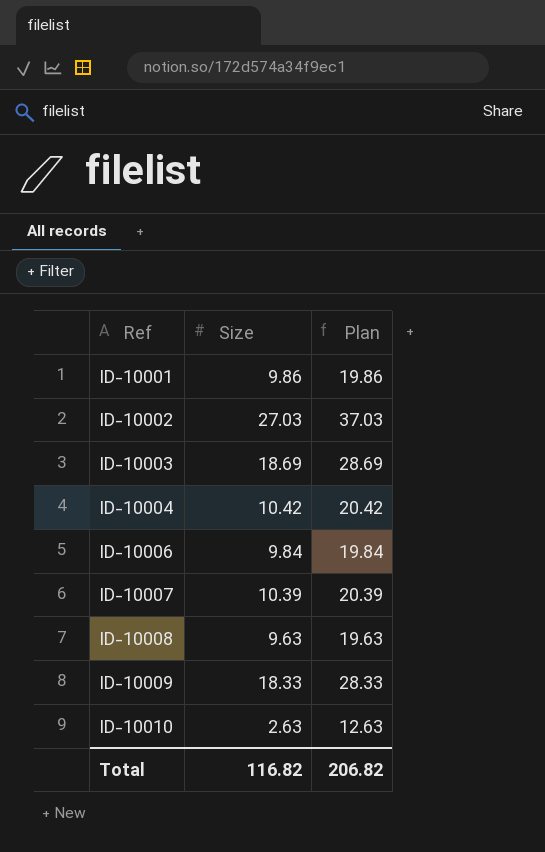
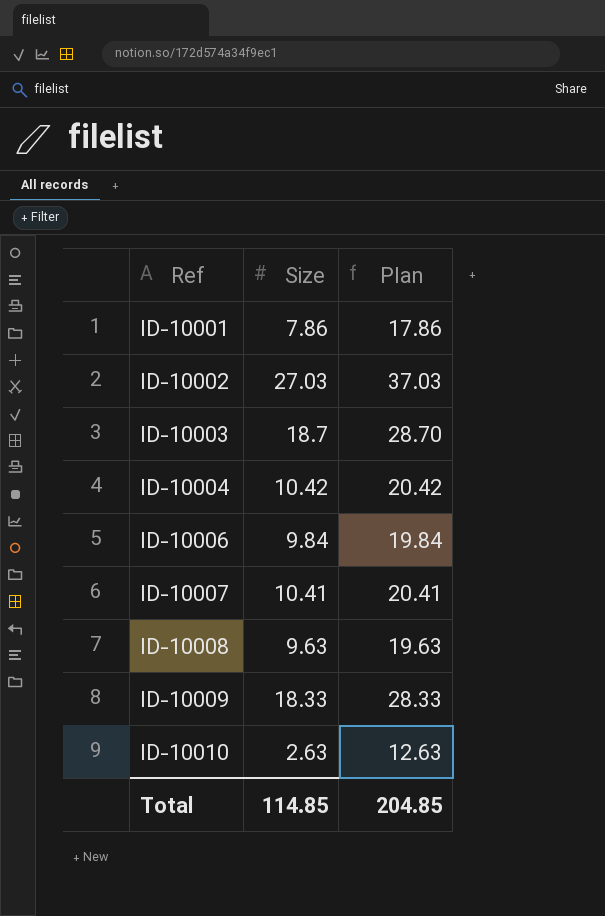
ID-10001 | Size: 9.86 -> 7.86
ID-10001 | Plan: 19.86 -> 17.86
ID-10003 | Size: 18.69 -> 18.7
ID-10003 | Plan: 28.69 -> 28.70
ID-10007 | Size: 10.39 -> 10.41
ID-10007 | Plan: 20.39 -> 20.41
Total | Size: 116.82 -> 114.85
Total | Plan: 206.82 -> 204.85

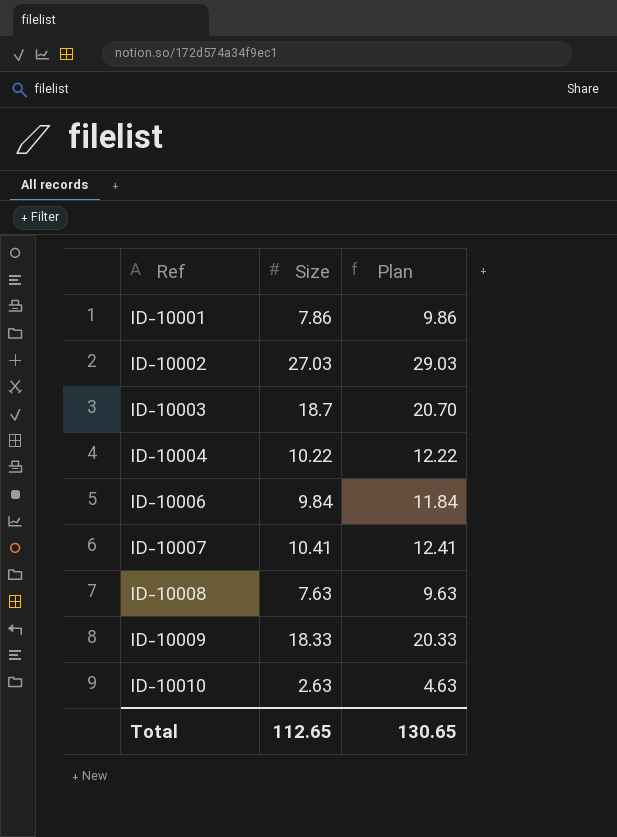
column Plan | formula: [Size] + 10 -> [Size] + 2
ID-10004 | Size: 10.42 -> 10.22
ID-10008 | Size: 9.63 -> 7.63
Total | Size: 114.85 -> 112.65
Total | Plan: 204.85 -> 130.65

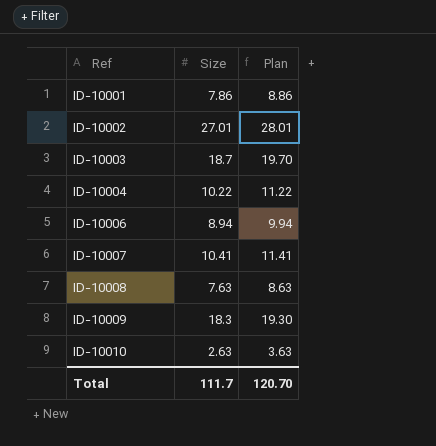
column Plan | formula: [Size] + 2 -> [Size] + 1
ID-10002 | Size: 27.03 -> 27.01
ID-10006 | Size: 9.84 -> 8.94
ID-10009 | Size: 18.33 -> 18.3
Total | Size: 112.65 -> 111.7
Total | Plan: 130.65 -> 120.70

